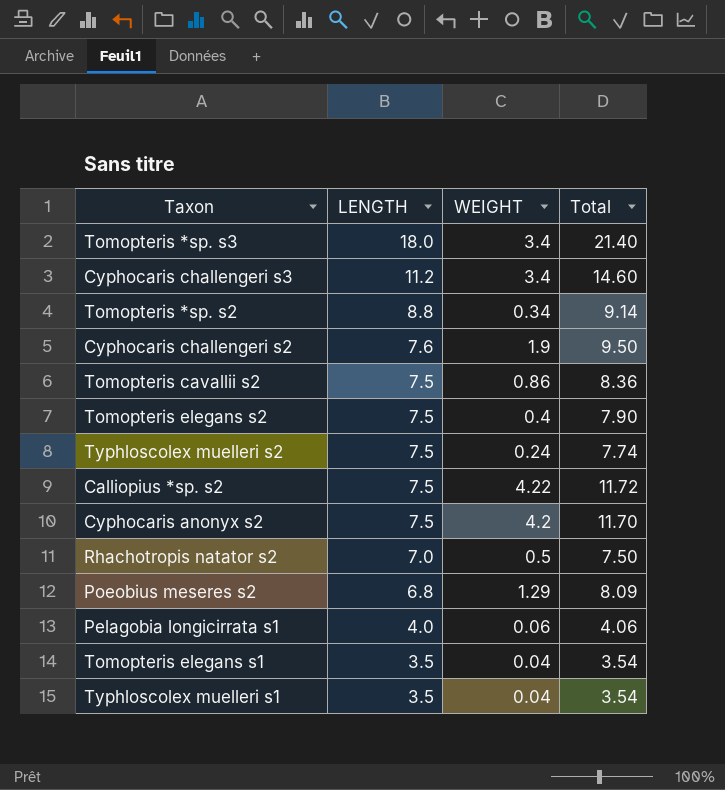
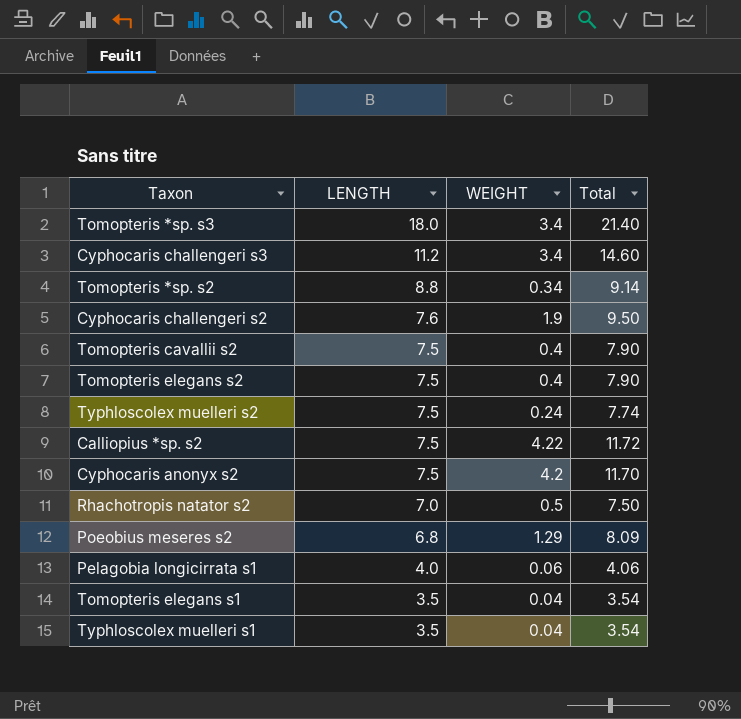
Tomopteris cavallii s2 | WEIGHT: 0.86 -> 0.4
Tomopteris cavallii s2 | Total: 8.36 -> 7.90

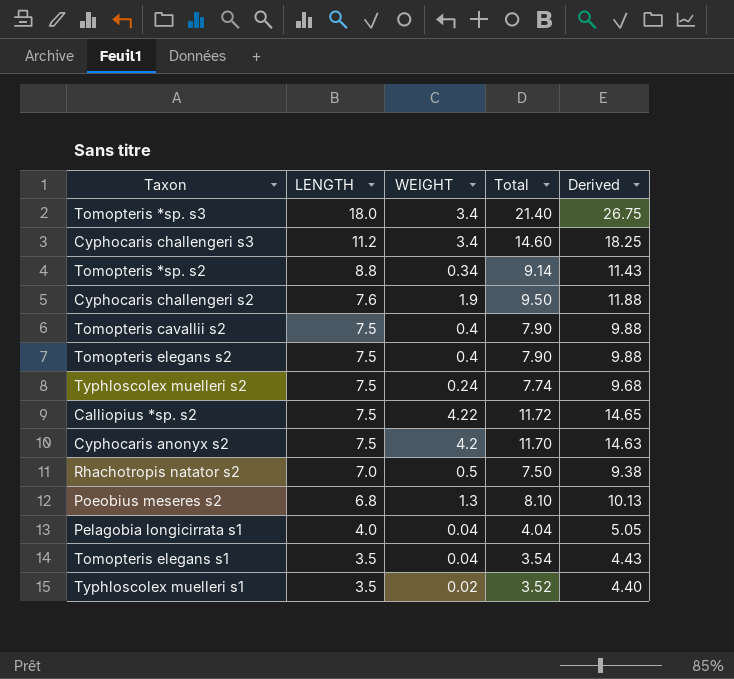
column Derived | formula: none -> [Total] * 1.25
Poeobius meseres s2 | WEIGHT: 1.29 -> 1.3
Poeobius meseres s2 | Total: 8.09 -> 8.10
Pelagobia longicirrata s1 | WEIGHT: 0.06 -> 0.04
Pelagobia longicirrata s1 | Total: 4.06 -> 4.04
Typhloscolex muelleri s1 | WEIGHT: 0.04 -> 0.02
Typhloscolex muelleri s1 | Total: 3.54 -> 3.52

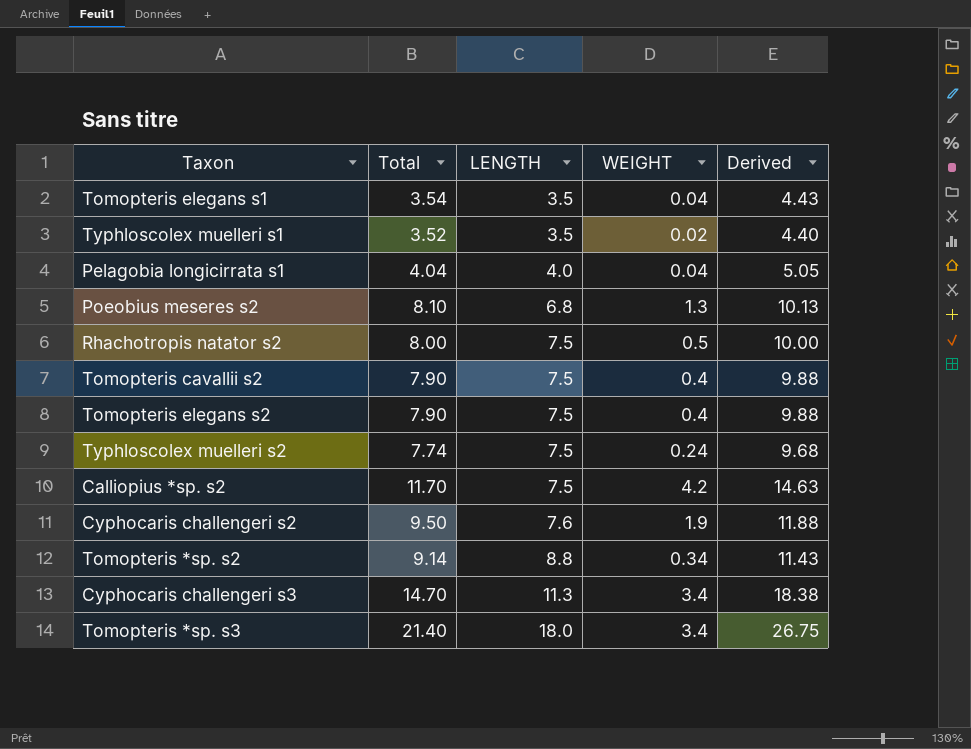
row order: LENGTH descending -> LENGTH ascending
column Total | position: 4 -> 2
row Cyphocaris anonyx s2: 7.5 | 4.2 | 11.70 | 14.63 -> none
Rhachotropis natator s2 | Total: 7.50 -> 8.00
Rhachotropis natator s2 | LENGTH: 7.0 -> 7.5
Rhachotropis natator s2 | Derived: 9.38 -> 10.00
Calliopius *sp. s2 | Total: 11.72 -> 11.70
Calliopius *sp. s2 | WEIGHT: 4.22 -> 4.2
Calliopius *sp. s2 | Derived: 14.65 -> 14.63
Cyphocaris challengeri s3 | Total: 14.60 -> 14.70
Cyphocaris challengeri s3 | LENGTH: 11.2 -> 11.3
Cyphocaris challengeri s3 | Derived: 18.25 -> 18.38

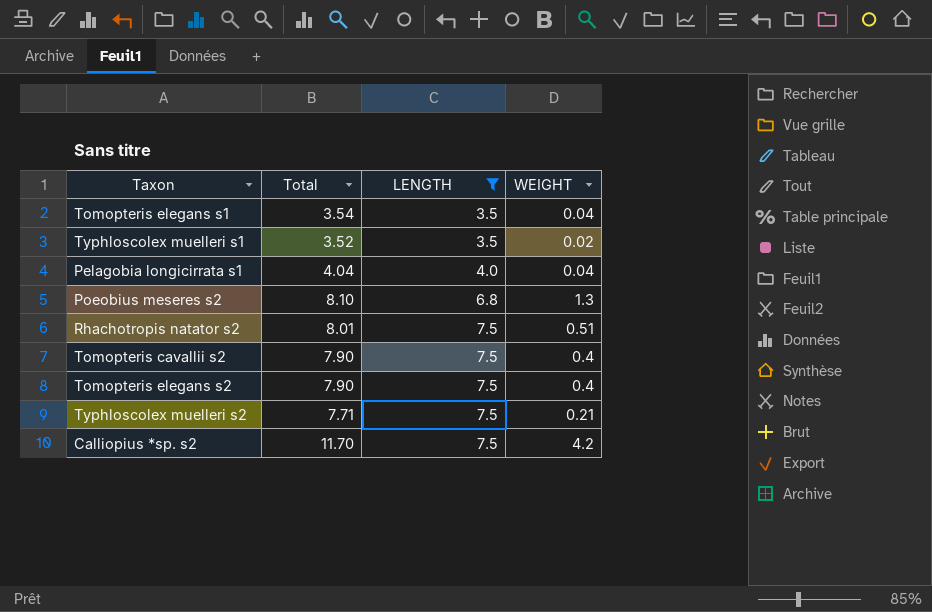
filter: none -> LENGTH <= 7.5
column Derived | formula: [Total] * 1.25 -> none
Rhachotropis natator s2 | Total: 8.00 -> 8.01
Rhachotropis natator s2 | WEIGHT: 0.5 -> 0.51
Typhloscolex muelleri s2 | Total: 7.74 -> 7.71
Typhloscolex muelleri s2 | WEIGHT: 0.24 -> 0.21

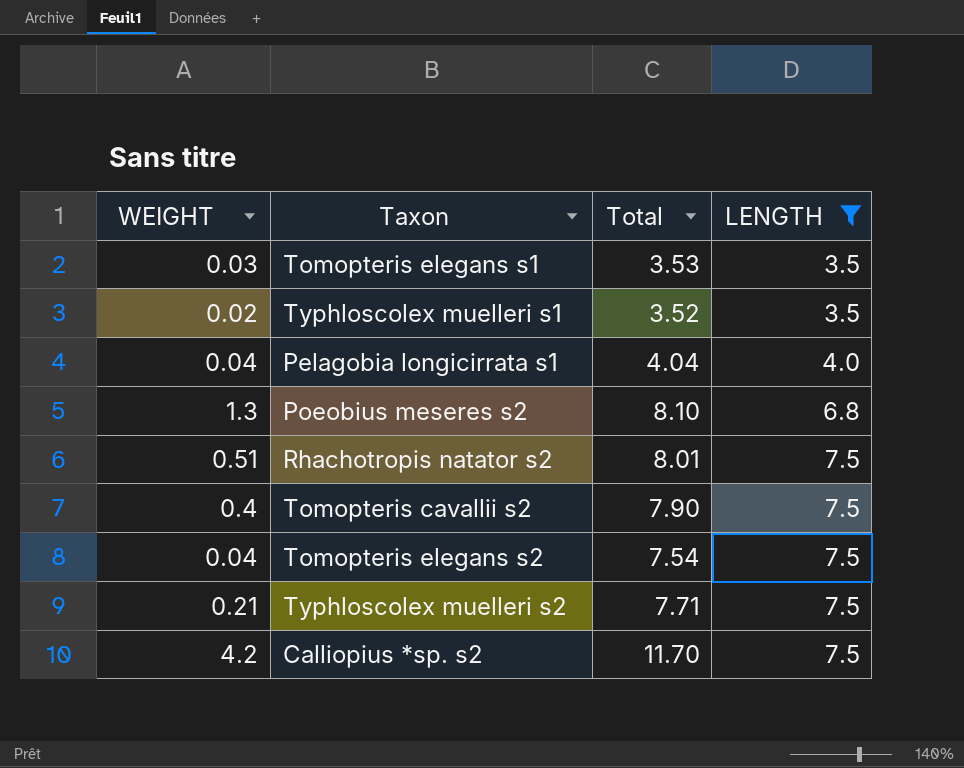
column WEIGHT | position: 4 -> 1
Tomopteris elegans s1 | WEIGHT: 0.04 -> 0.03
Tomopteris elegans s1 | Total: 3.54 -> 3.53
Tomopteris elegans s2 | WEIGHT: 0.4 -> 0.04
Tomopteris elegans s2 | Total: 7.90 -> 7.54

